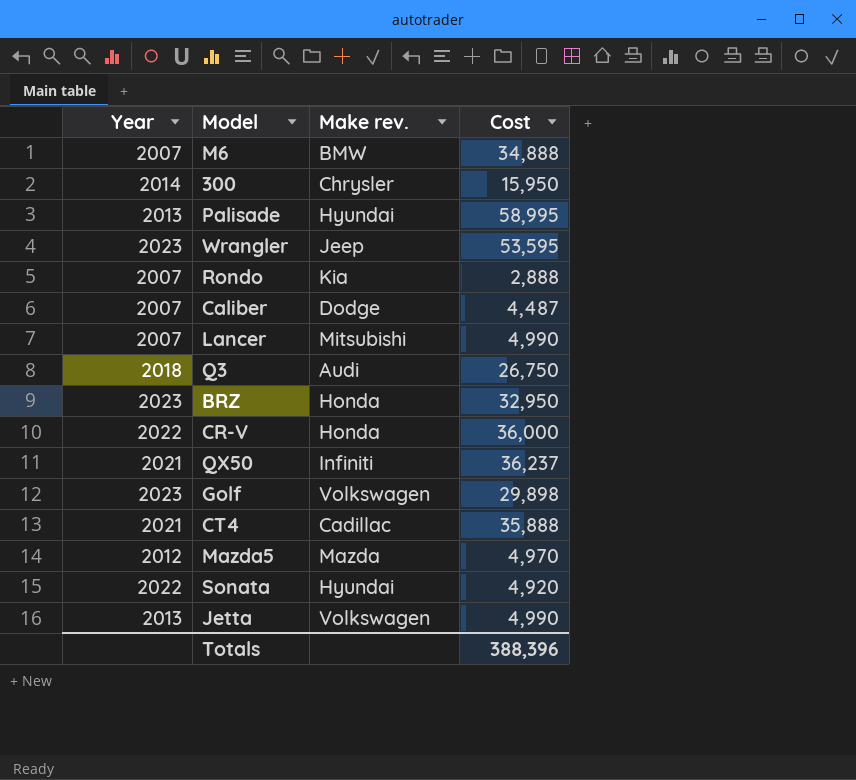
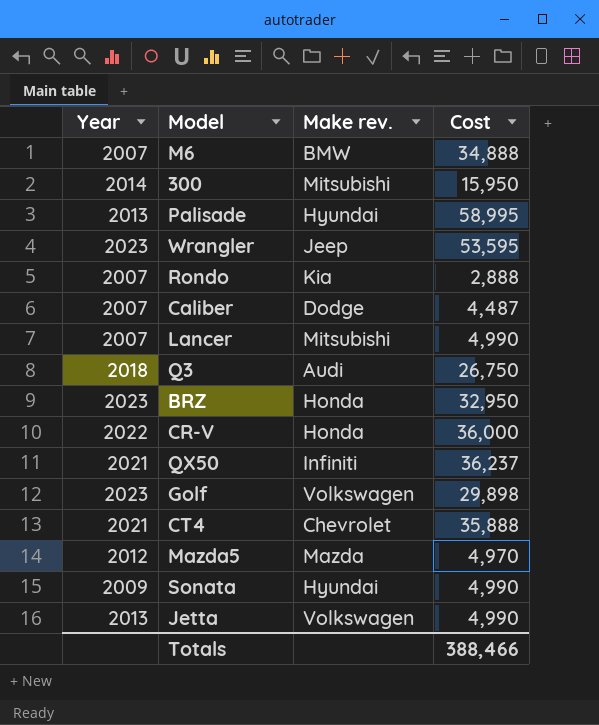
300 | Make rev.: Chrysler -> Mitsubishi
CT4 | Make rev.: Cadillac -> Chevrolet
Sonata | Year: 2022 -> 2009
Sonata | Cost: 4,920 -> 4,990
Totals | Cost: 388,396 -> 388,466

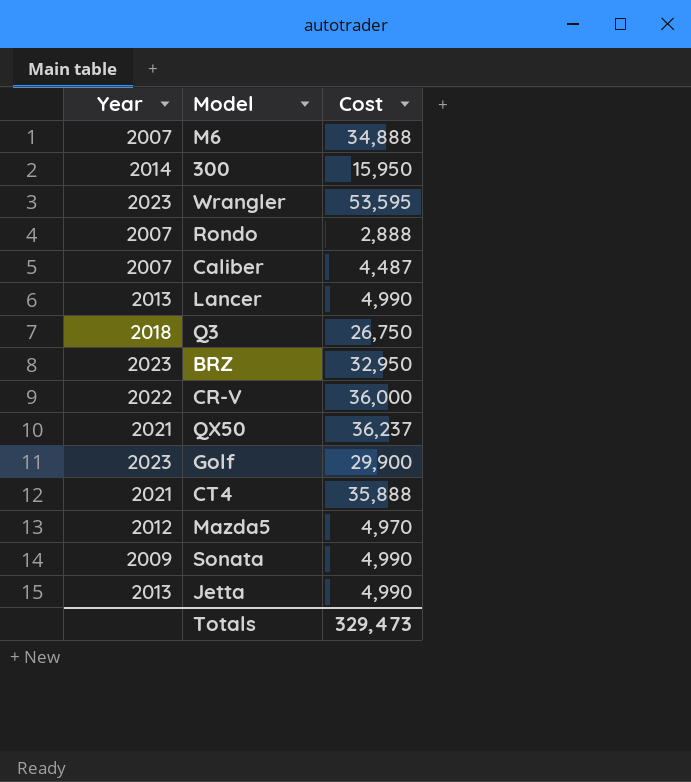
column Make rev. | position: 3 -> none
row Palisade: 2013 | Hyundai | 58,995 -> none
Lancer | Year: 2007 -> 2013
Golf | Cost: 29,898 -> 29,900
Totals | Cost: 388,466 -> 329,473

